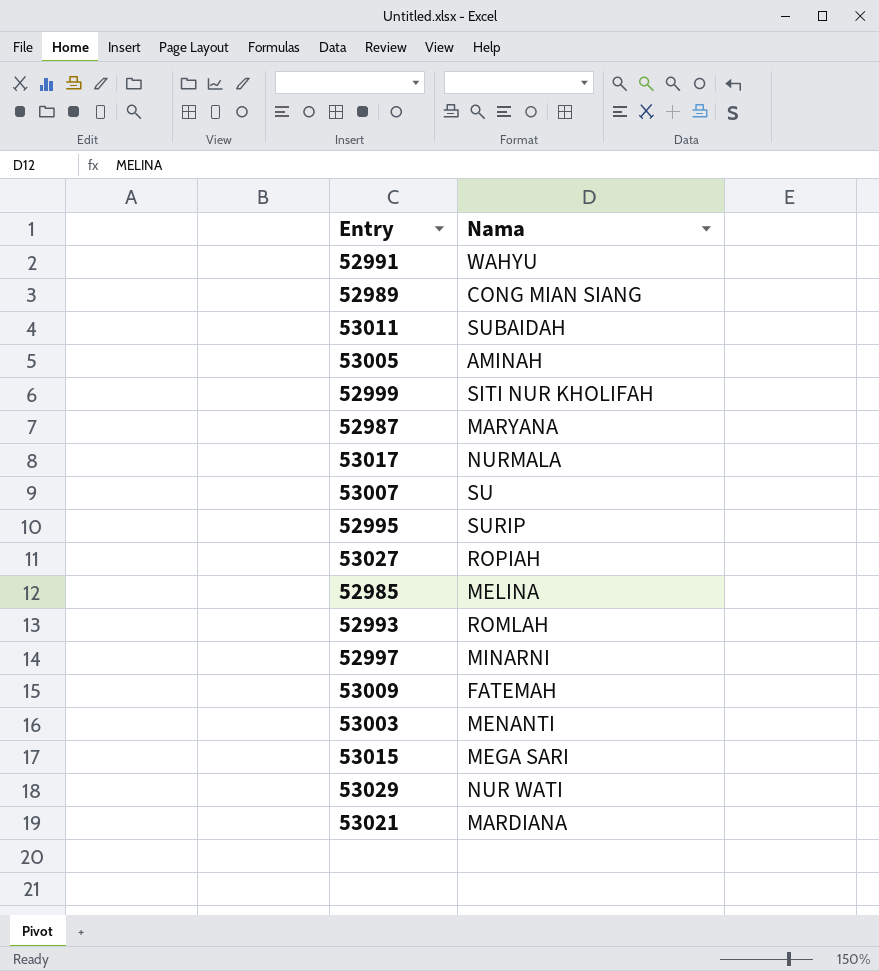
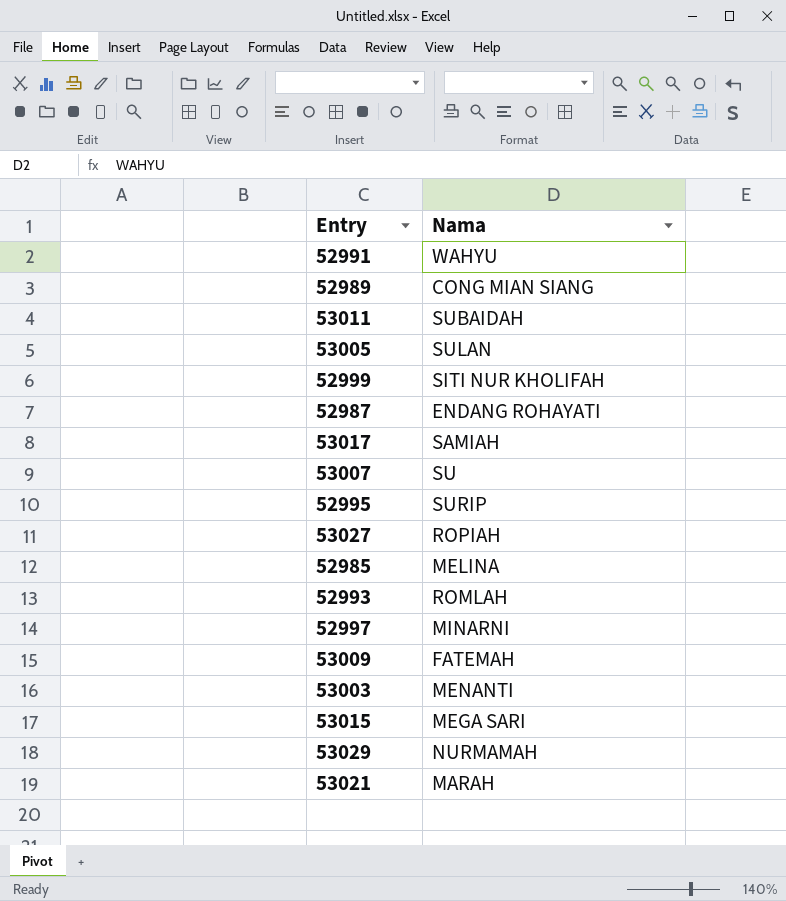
53005 | Nama: AMINAH -> SULAN
52987 | Nama: MARYANA -> ENDANG ROHAYATI
53017 | Nama: NURMALA -> SAMIAH
53029 | Nama: NUR WATI -> NURMAMAH
53021 | Nama: MARDIANA -> MARAH

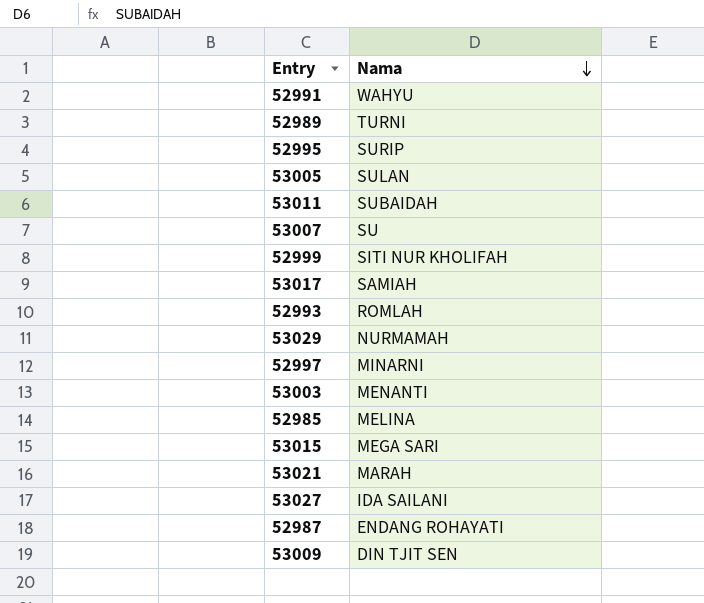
row order: none -> Nama descending
52989 | Nama: CONG MIAN SIANG -> TURNI
53027 | Nama: ROPIAH -> IDA SAILANI
53009 | Nama: FATEMAH -> DIN TJIT SEN

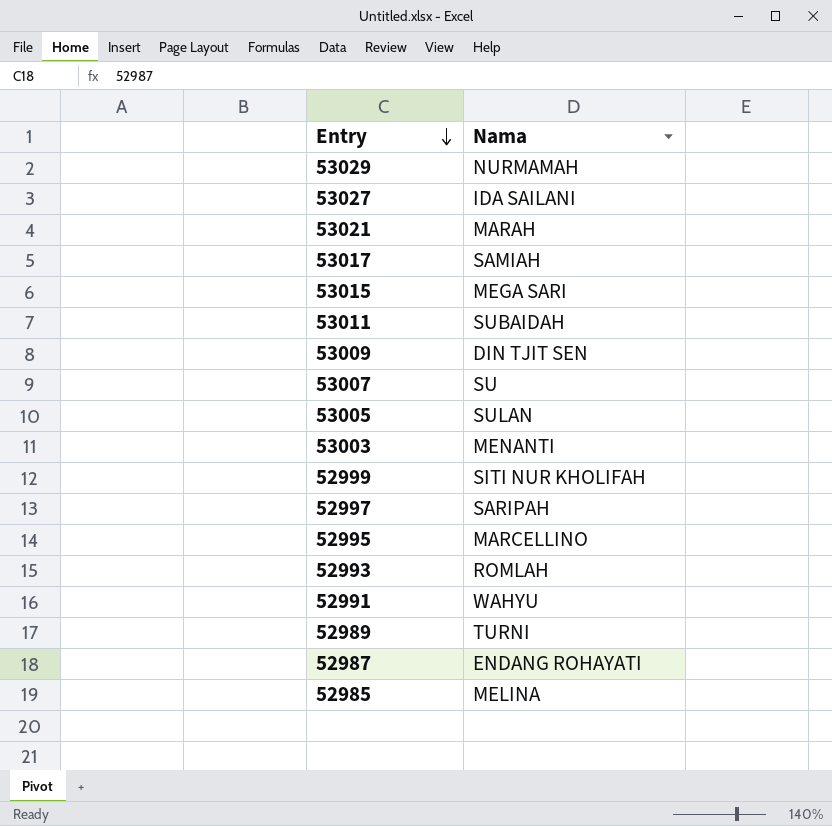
row order: Nama descending -> Entry descending
52997 | Nama: MINARNI -> SARIPAH
52995 | Nama: SURIP -> MARCELLINO

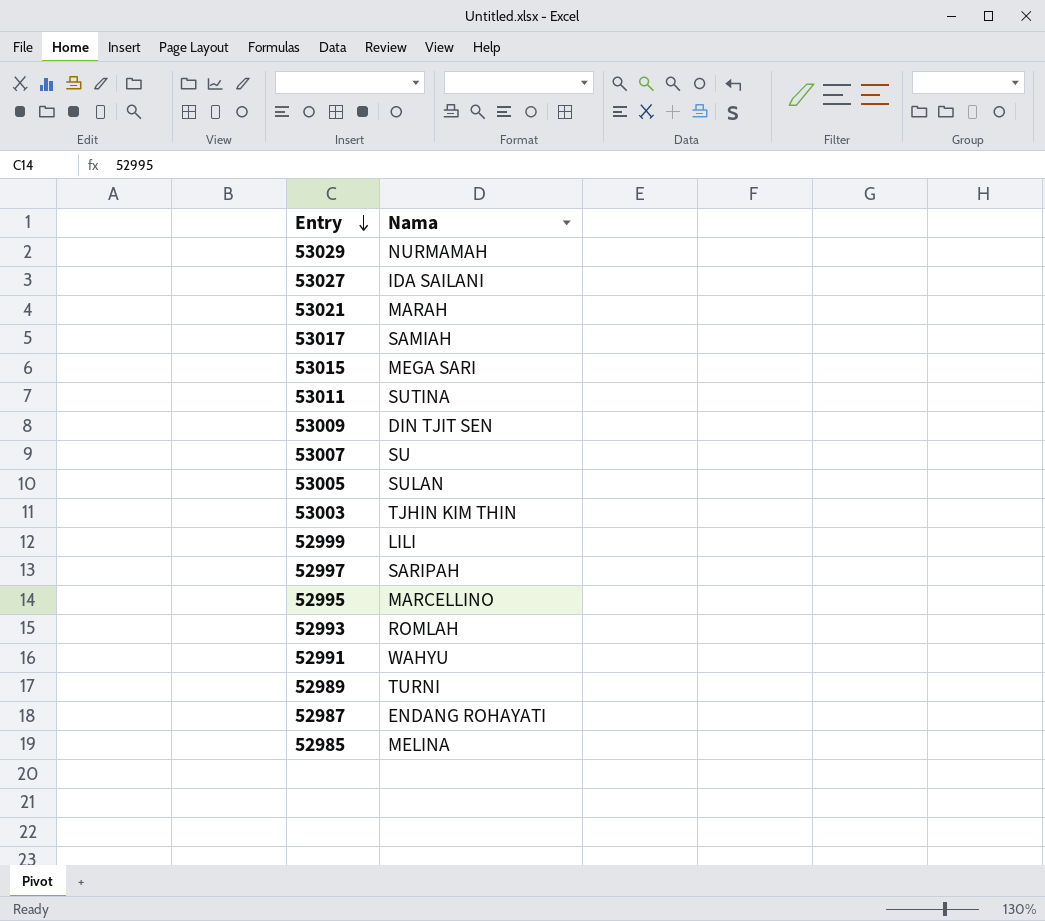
53011 | Nama: SUBAIDAH -> SUTINA
53003 | Nama: MENANTI -> TJHIN KIM THIN
52999 | Nama: SITI NUR KHOLIFAH -> LILI

